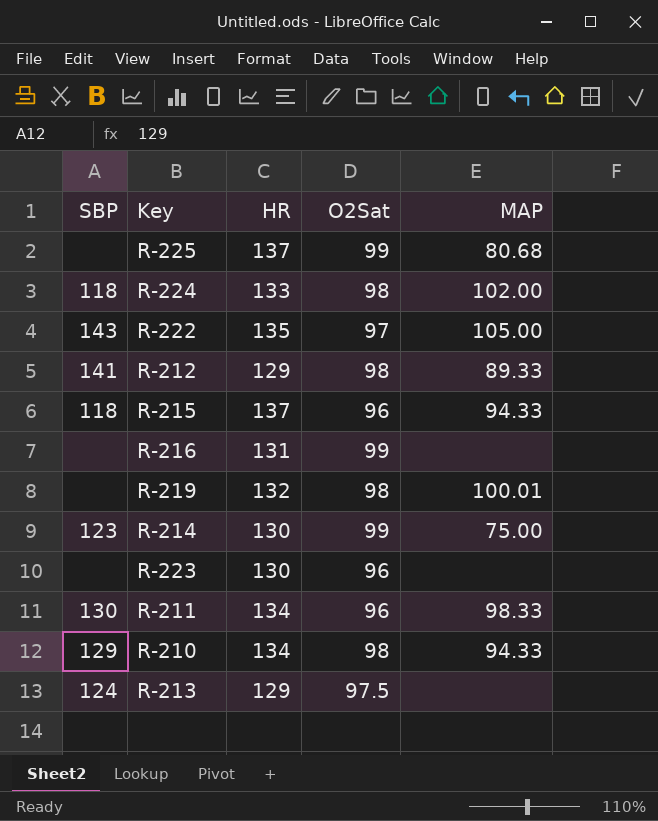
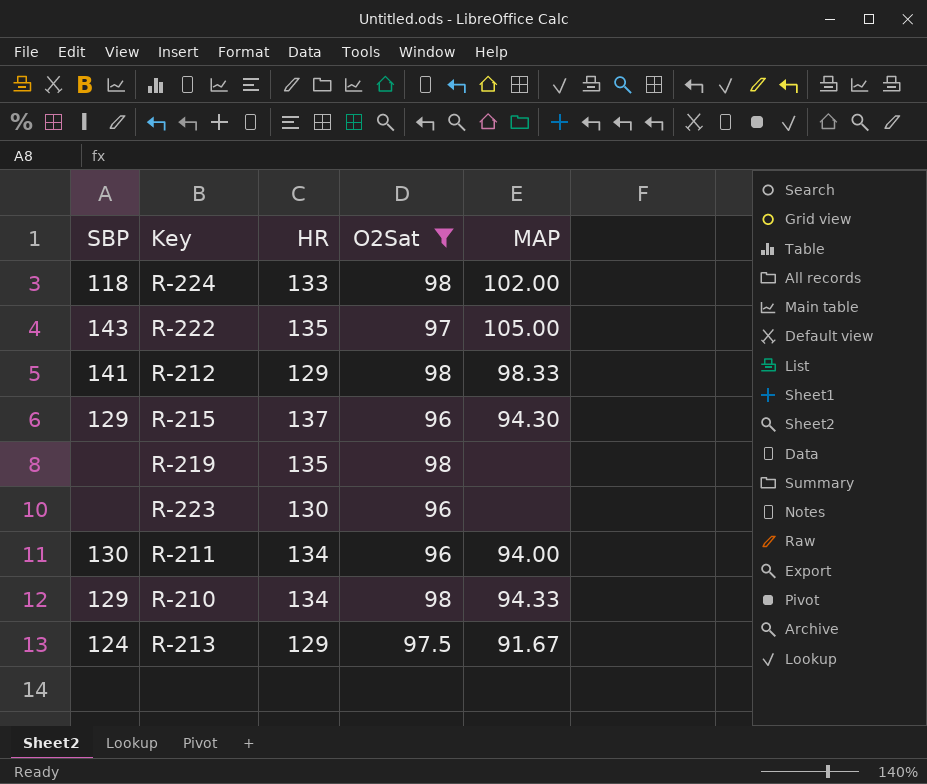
filter: none -> O2Sat != 99
R-212 | MAP: 89.33 -> 98.33
R-215 | SBP: 118 -> 129
R-215 | MAP: 94.33 -> 94.30
R-219 | HR: 132 -> 135
R-219 | MAP: 100.01 -> none
R-211 | MAP: 98.33 -> 94.00
R-213 | MAP: none -> 91.67

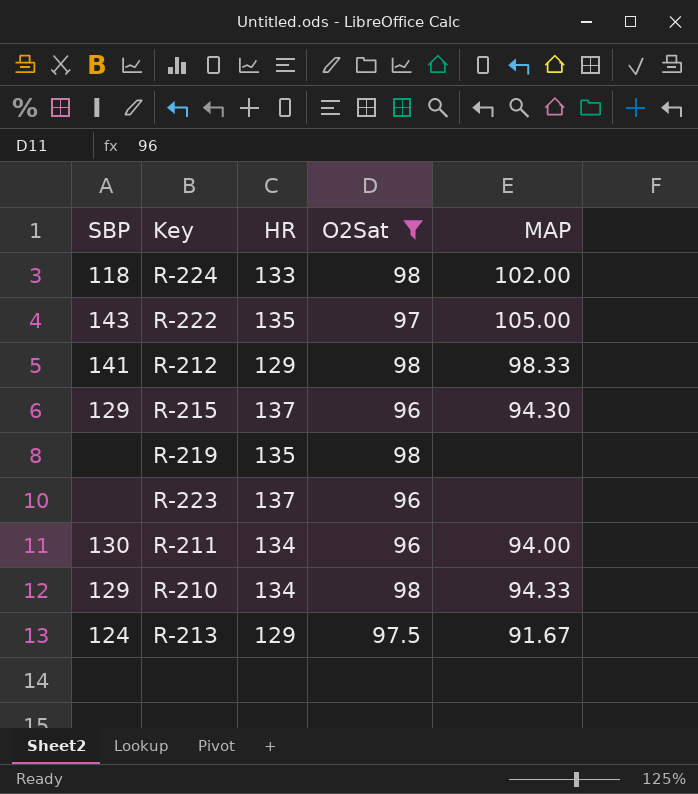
R-223 | HR: 130 -> 137

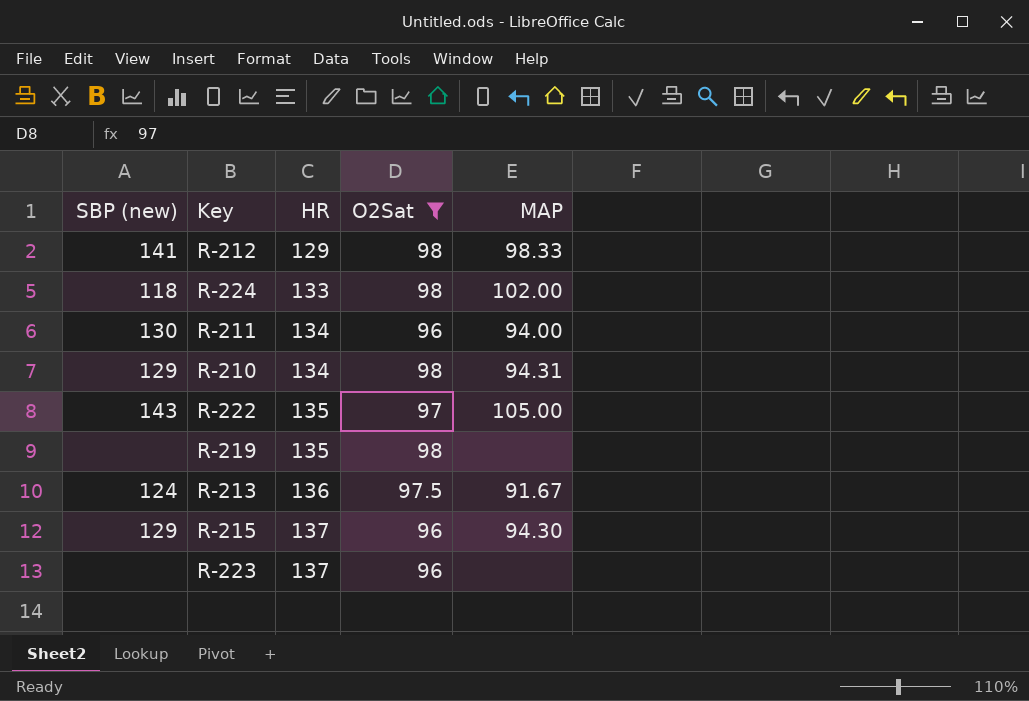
row order: none -> HR ascending
column name: SBP -> SBP (new)
R-210 | MAP: 94.33 -> 94.31
R-213 | HR: 129 -> 136

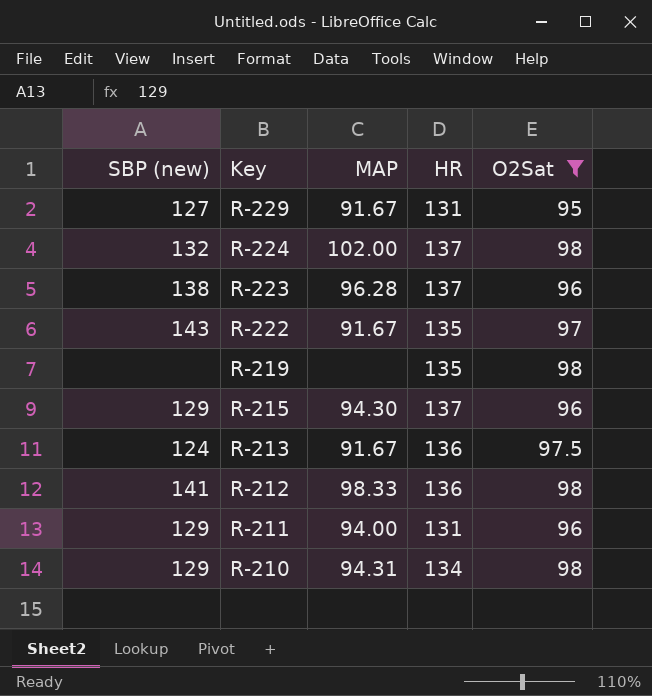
row order: HR ascending -> Key descending
column MAP | position: 5 -> 3
row R-229: none -> 127 | 91.67 | 131 | 95
R-224 | SBP (new): 118 -> 132
R-224 | HR: 133 -> 137
R-223 | SBP (new): none -> 138
R-223 | MAP: none -> 96.28
R-222 | MAP: 105.00 -> 91.67
R-212 | HR: 129 -> 136
R-211 | SBP (new): 130 -> 129
R-211 | HR: 134 -> 131

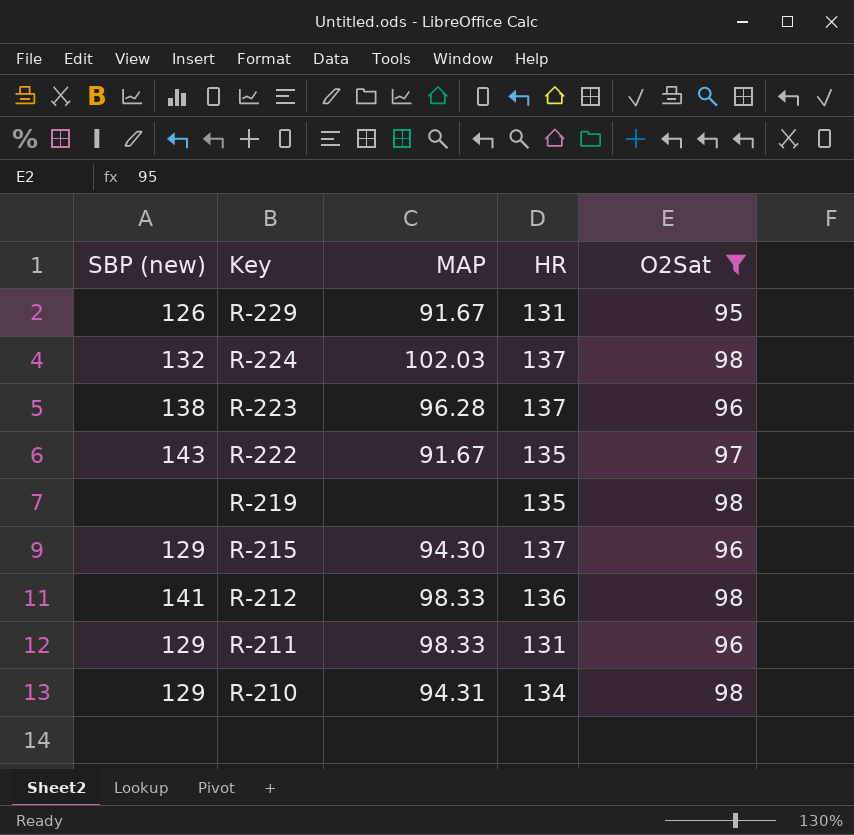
row R-213: 124 | 91.67 | 136 | 97.5 -> none
R-229 | SBP (new): 127 -> 126
R-224 | MAP: 102.00 -> 102.03
R-211 | MAP: 94.00 -> 98.33

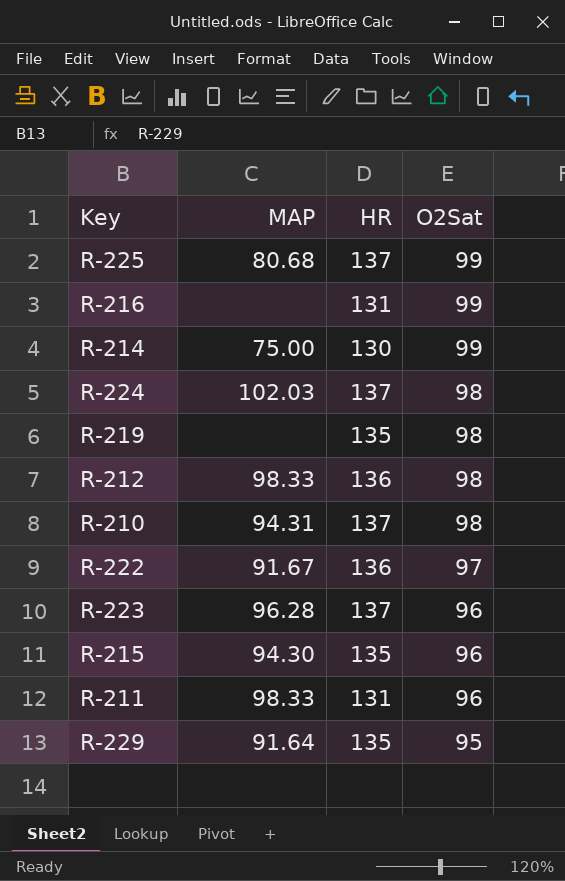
filter: O2Sat != 99 -> none
row order: Key descending -> O2Sat descending
column SBP (new) | position: 1 -> none
R-210 | HR: 134 -> 137
R-222 | HR: 135 -> 136
R-215 | HR: 137 -> 135
R-229 | MAP: 91.67 -> 91.64
R-229 | HR: 131 -> 135

